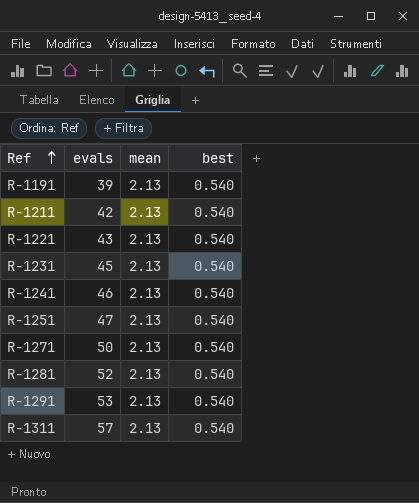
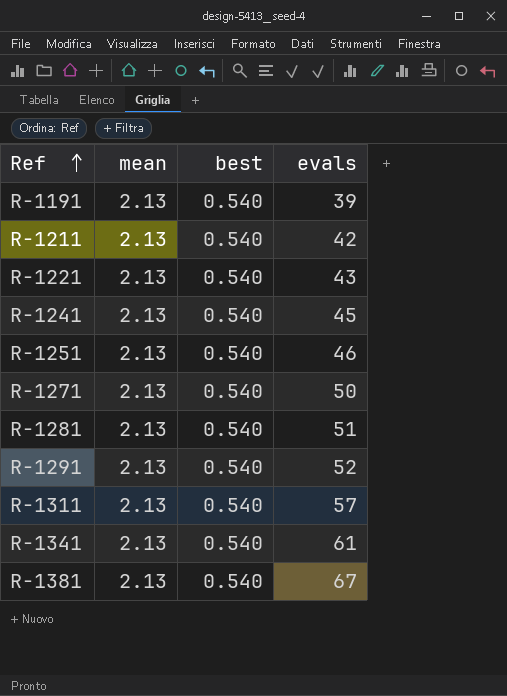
column evals | position: 2 -> 4
row R-1231: 45 | 2.13 | 0.540 -> none
R-1241 | evals: 46 -> 45
R-1251 | evals: 47 -> 46
R-1281 | evals: 52 -> 51
R-1291 | evals: 53 -> 52
row R-1341: none -> 2.13 | 0.540 | 61
row R-1381: none -> 2.13 | 0.540 | 67

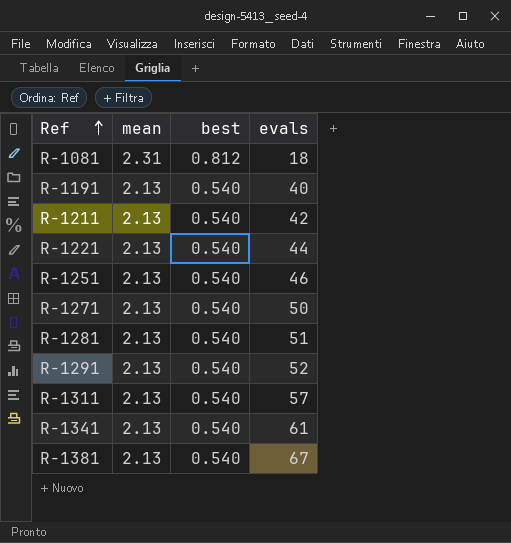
row R-1241: 2.13 | 0.540 | 45 -> none
row R-1081: none -> 2.31 | 0.812 | 18
R-1191 | evals: 39 -> 40
R-1221 | evals: 43 -> 44

